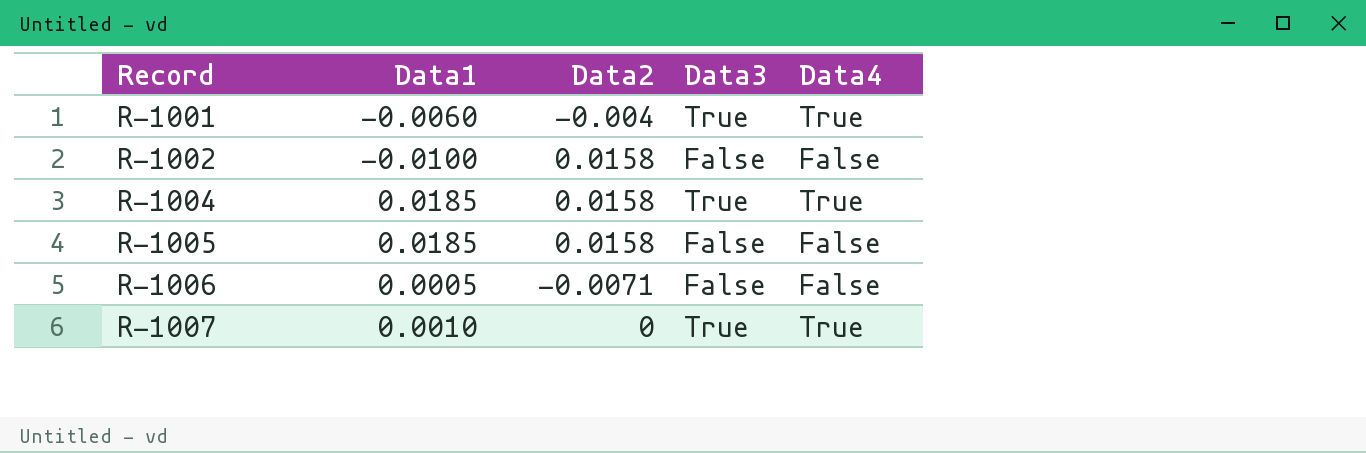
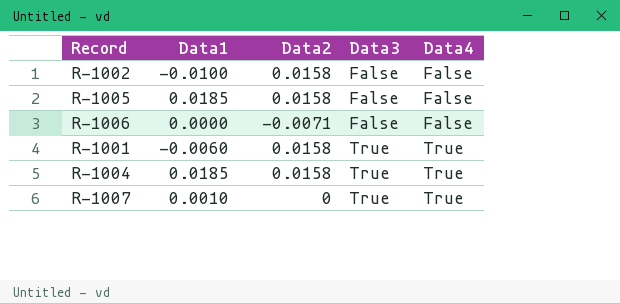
row order: Record ascending -> Data3 ascending
R-1006 | Data1: 0.0005 -> 0.0000
R-1001 | Data2: -0.004 -> 0.0158

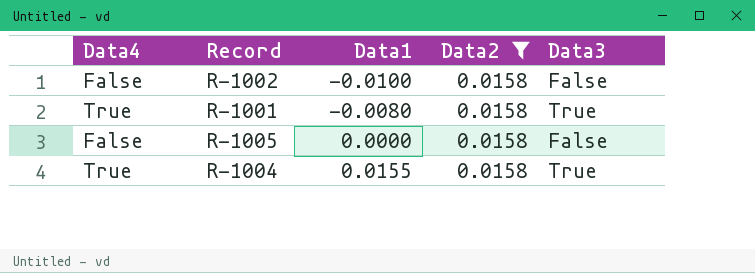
filter: none -> Data2 = 0.0158
row order: Data3 ascending -> Data1 ascending
column Data4 | position: 5 -> 1
R-1001 | Data1: -0.0060 -> -0.0080
R-1005 | Data1: 0.0185 -> 0.0000
R-1004 | Data1: 0.0185 -> 0.0155

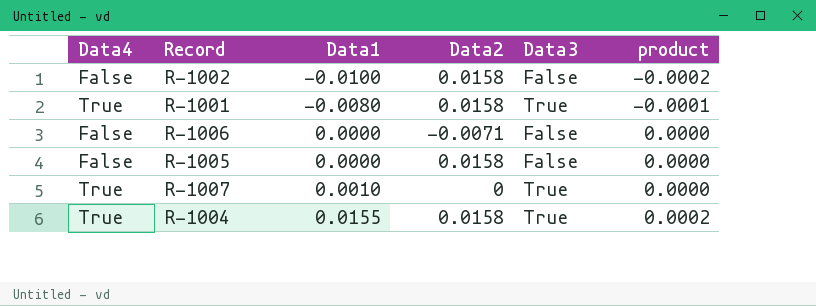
filter: Data2 = 0.0158 -> none
column product | formula: none -> [Data1] * [Data2]

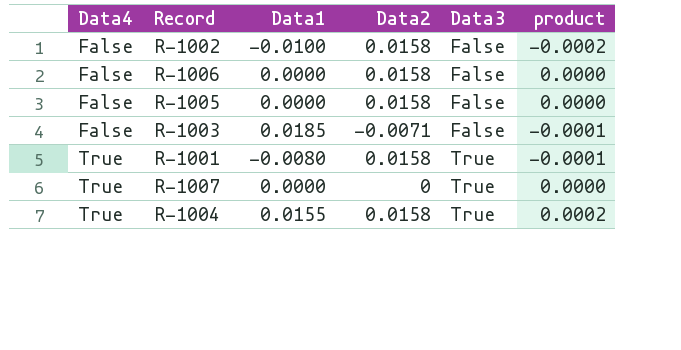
row order: Data1 ascending -> Data4 ascending
R-1006 | Data2: -0.0071 -> 0.0158
row R-1003: none -> False | 0.0185 | -0.0071 | False | -0.0001
R-1007 | Data1: 0.0010 -> 0.0000

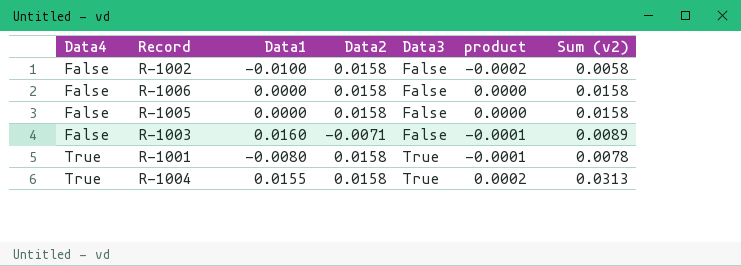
column Sum (v2) | formula: none -> [Data1] + [Data2]
row R-1007: True | 0.0000 | 0 | True | 0.0000 -> none
R-1003 | Data1: 0.0185 -> 0.0160

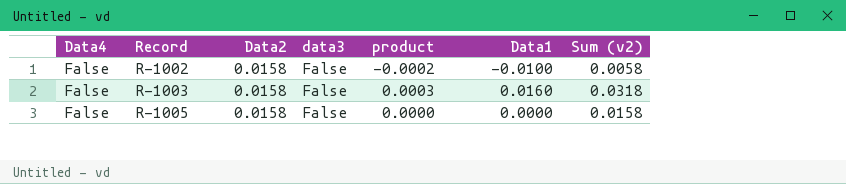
row order: Data4 ascending -> Record ascending
column name: Data3 -> data3
column Data1 | position: 3 -> 6
row R-1006: False | 0.0000 | 0.0158 | False | 0.0000 | 0.0158 -> none
row R-1001: True | -0.0080 | 0.0158 | True | -0.0001 | 0.0078 -> none
row R-1004: True | 0.0155 | 0.0158 | True | 0.0002 | 0.0313 -> none
R-1003 | Data2: -0.0071 -> 0.0158
R-1003 | product: -0.0001 -> 0.0003
R-1003 | Sum (v2): 0.0089 -> 0.0318

